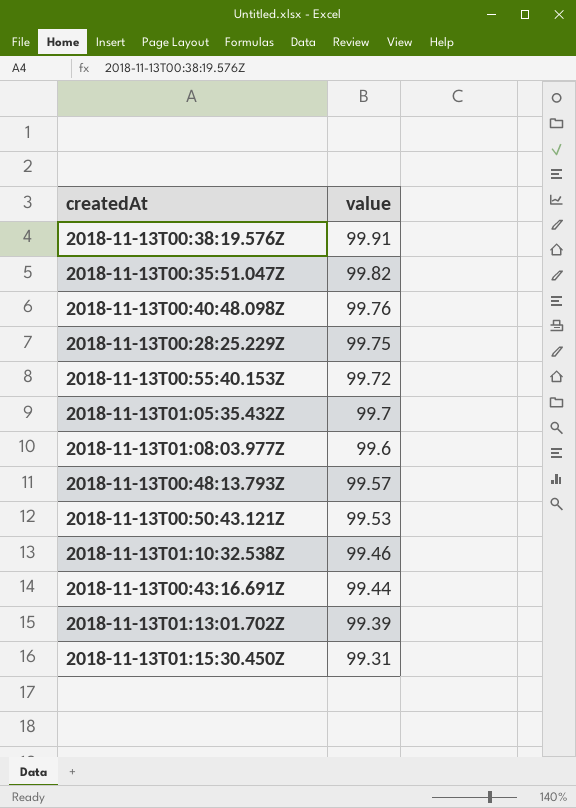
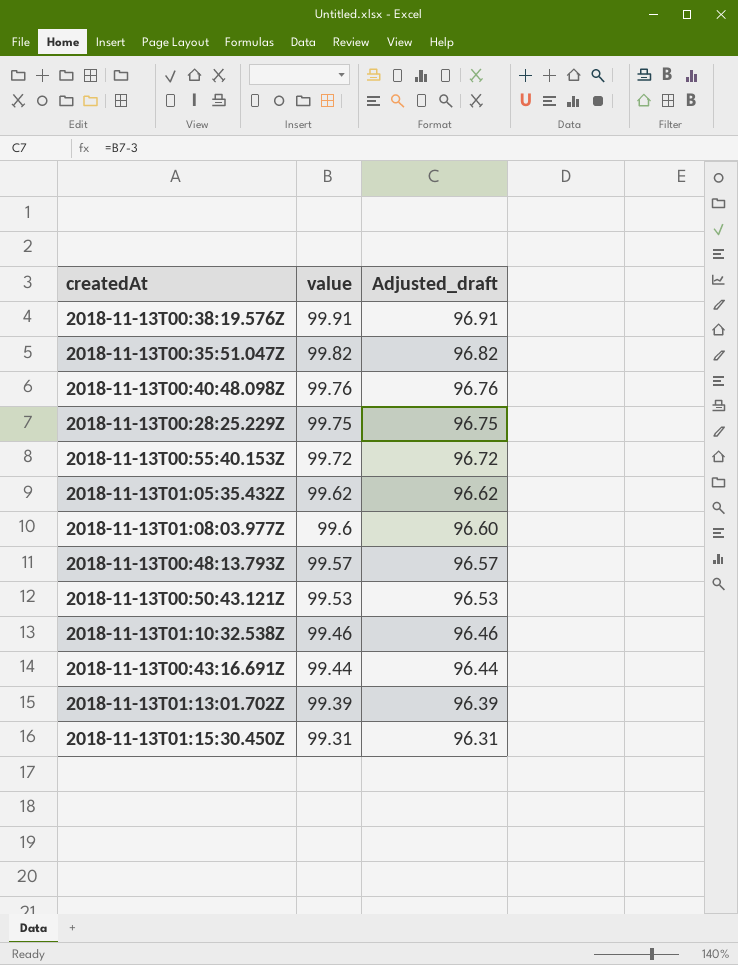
column Adjusted_draft | formula: none -> [value] - 3
2018-11-13T01:05:35.432Z | value: 99.7 -> 99.62

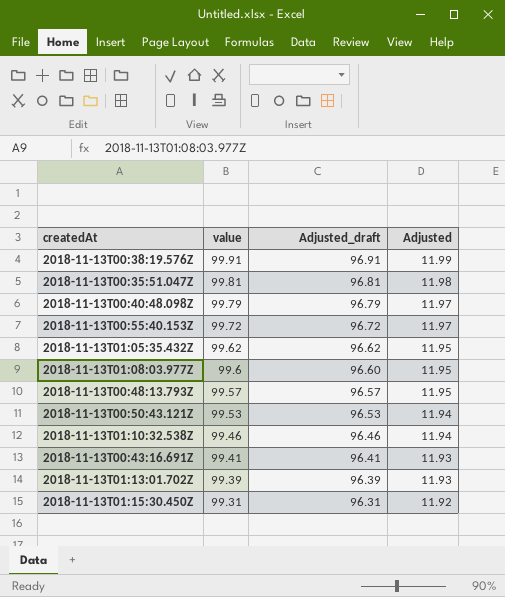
column Adjusted | formula: none -> [value] * 0.12
row 2018-11-13T00:28:25.229Z: 99.75 | 96.75 -> none
2018-11-13T00:35:51.047Z | value: 99.82 -> 99.81
2018-11-13T00:35:51.047Z | Adjusted_draft: 96.82 -> 96.81
2018-11-13T00:40:48.098Z | value: 99.76 -> 99.79
2018-11-13T00:40:48.098Z | Adjusted_draft: 96.76 -> 96.79
2018-11-13T00:43:16.691Z | value: 99.44 -> 99.41
2018-11-13T00:43:16.691Z | Adjusted_draft: 96.44 -> 96.41

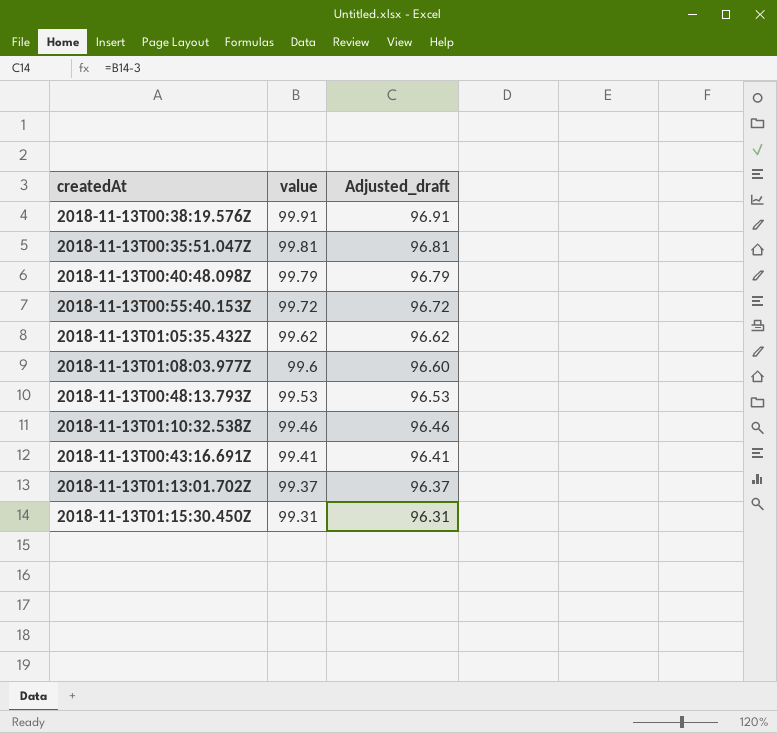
column Adjusted | formula: [value] * 0.12 -> none
row 2018-11-13T00:50:43.121Z: 99.53 | 96.53 | 11.94 -> none
2018-11-13T00:48:13.793Z | value: 99.57 -> 99.53
2018-11-13T00:48:13.793Z | Adjusted_draft: 96.57 -> 96.53
2018-11-13T01:13:01.702Z | value: 99.39 -> 99.37
2018-11-13T01:13:01.702Z | Adjusted_draft: 96.39 -> 96.37

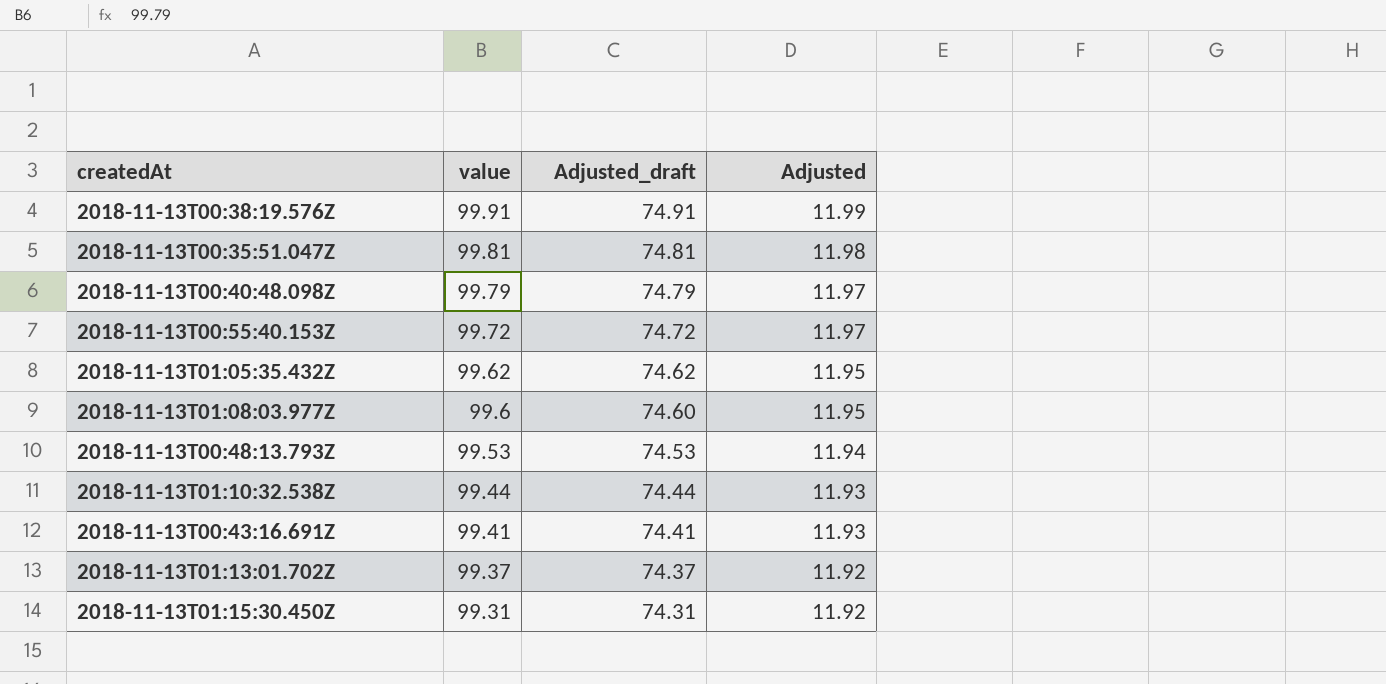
column Adjusted_draft | formula: [value] - 3 -> [value] - 25
column Adjusted | formula: none -> [value] * 0.12
2018-11-13T01:10:32.538Z | value: 99.46 -> 99.44

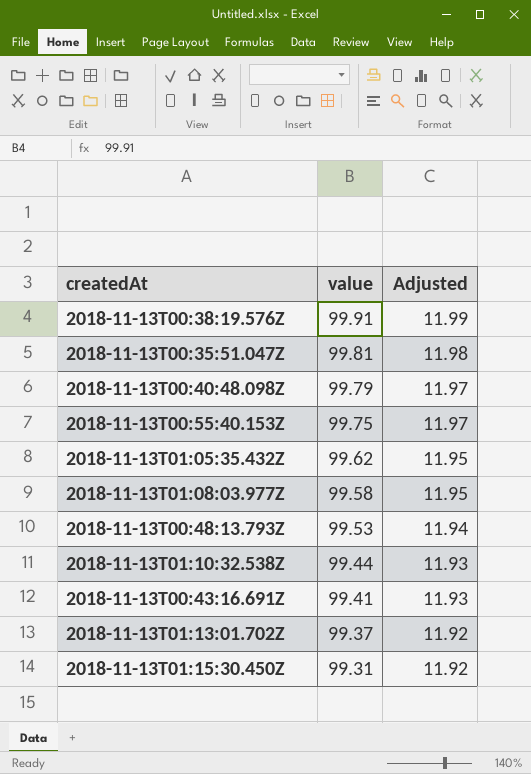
column Adjusted_draft | formula: [value] - 25 -> none
2018-11-13T00:55:40.153Z | value: 99.72 -> 99.75
2018-11-13T01:08:03.977Z | value: 99.6 -> 99.58

